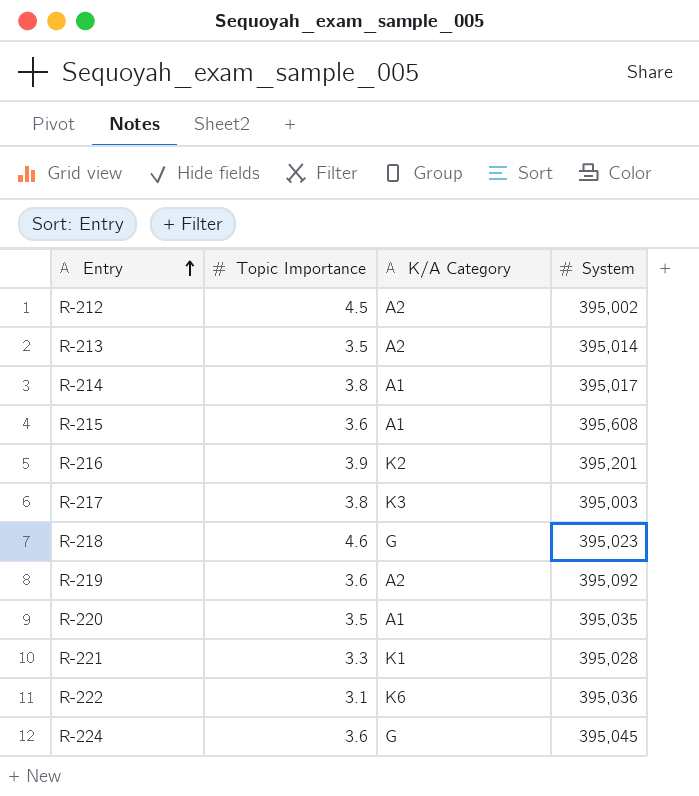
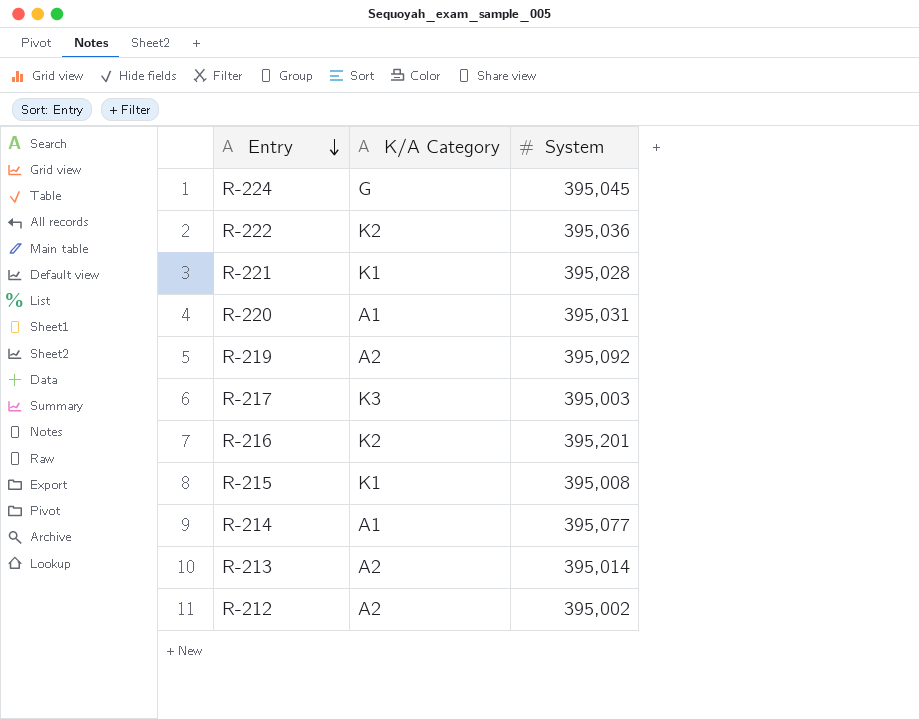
row order: Entry ascending -> Entry descending
column Topic Importance | position: 2 -> none
row R-218: 4.6 | G | 395,023 -> none
R-222 | K/A Category: K6 -> K2
R-220 | System: 395,035 -> 395,031
R-215 | K/A Category: A1 -> K1
R-215 | System: 395,608 -> 395,008
R-214 | System: 395,017 -> 395,077

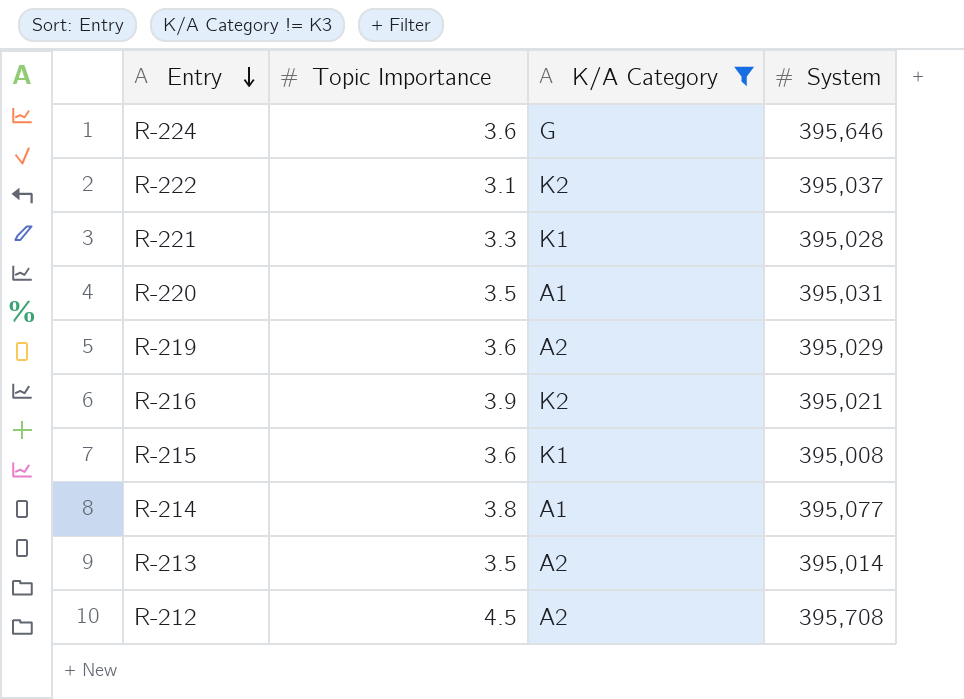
filter: none -> K/A Category != K3
column Topic Importance | position: none -> 2
R-224 | System: 395,045 -> 395,646
R-222 | System: 395,036 -> 395,037
R-219 | System: 395,092 -> 395,029
R-216 | System: 395,201 -> 395,021
R-212 | System: 395,002 -> 395,708

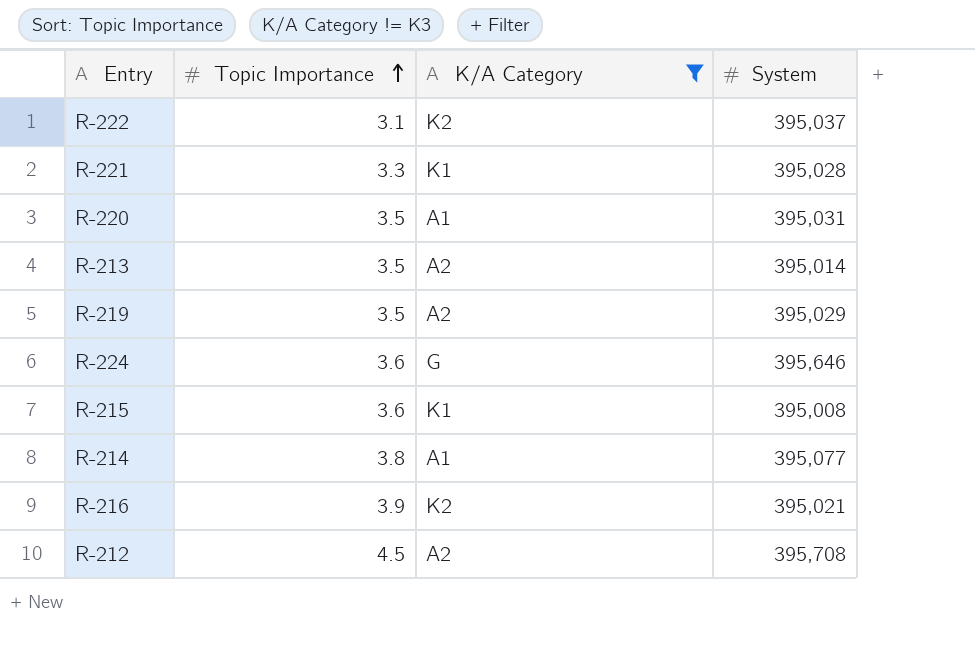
row order: Entry descending -> Topic Importance ascending
R-219 | Topic Importance: 3.6 -> 3.5

